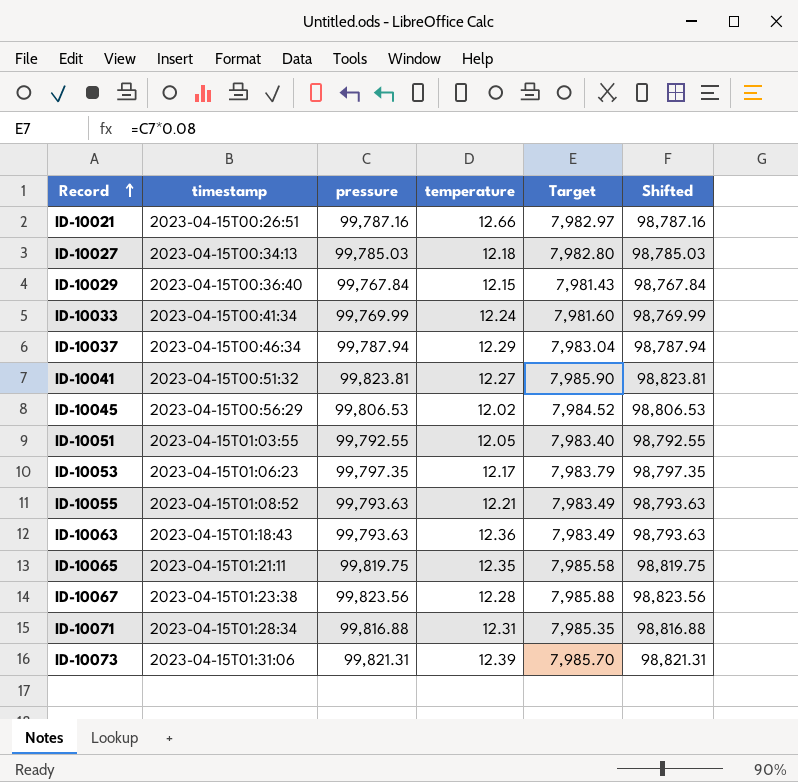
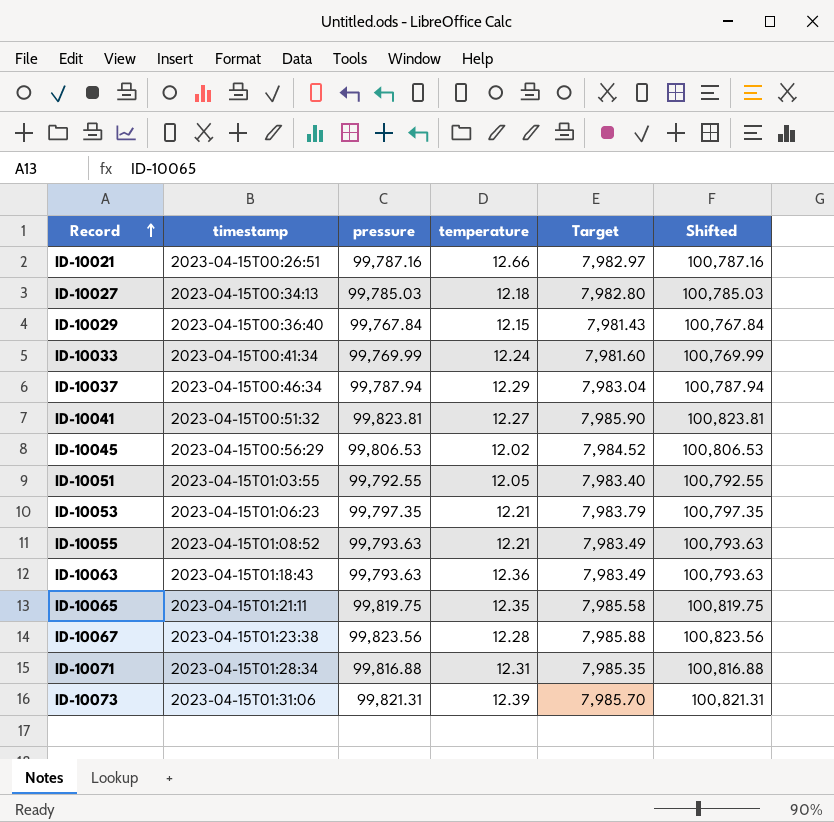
column Shifted | formula: [pressure] - 1000 -> [pressure] + 1000
ID-10053 | temperature: 12.17 -> 12.21

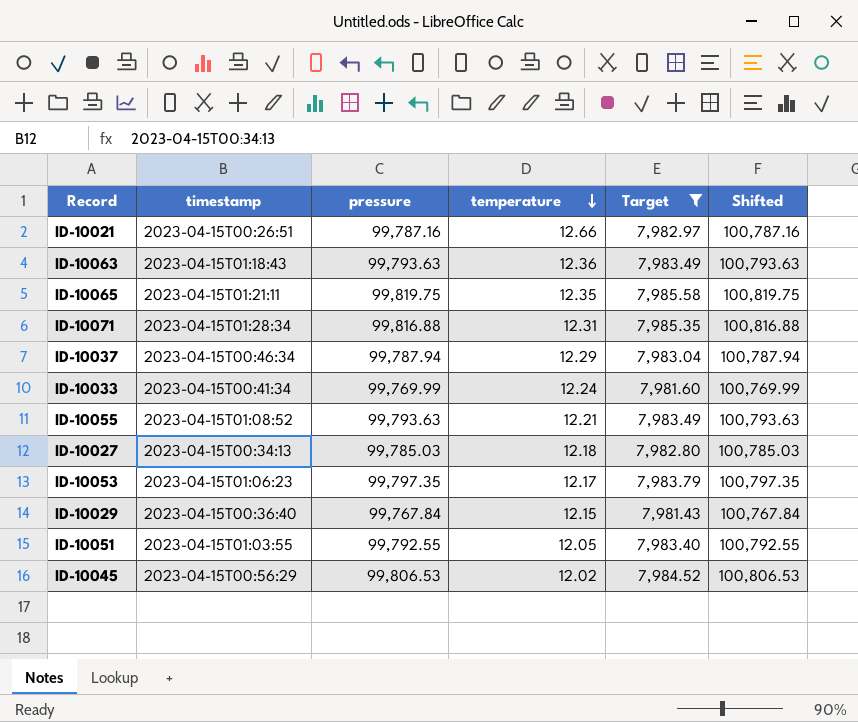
filter: none -> Target <= 7,985.58
row order: Record ascending -> temperature descending
ID-10053 | temperature: 12.21 -> 12.17

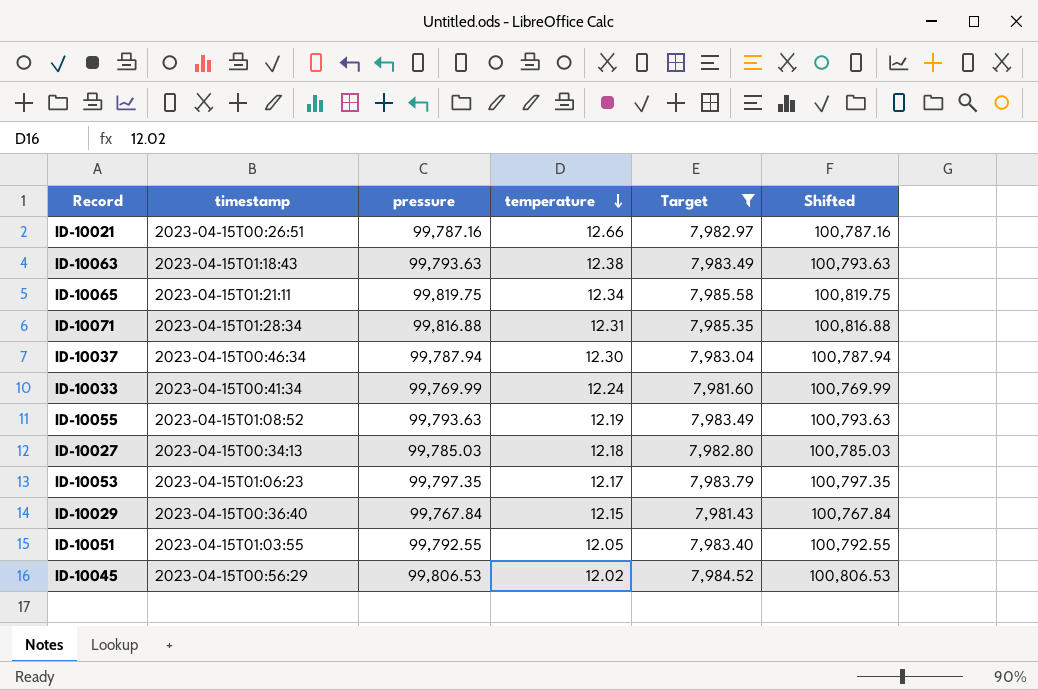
ID-10063 | temperature: 12.36 -> 12.38
ID-10065 | temperature: 12.35 -> 12.34
ID-10037 | temperature: 12.29 -> 12.30
ID-10055 | temperature: 12.21 -> 12.19

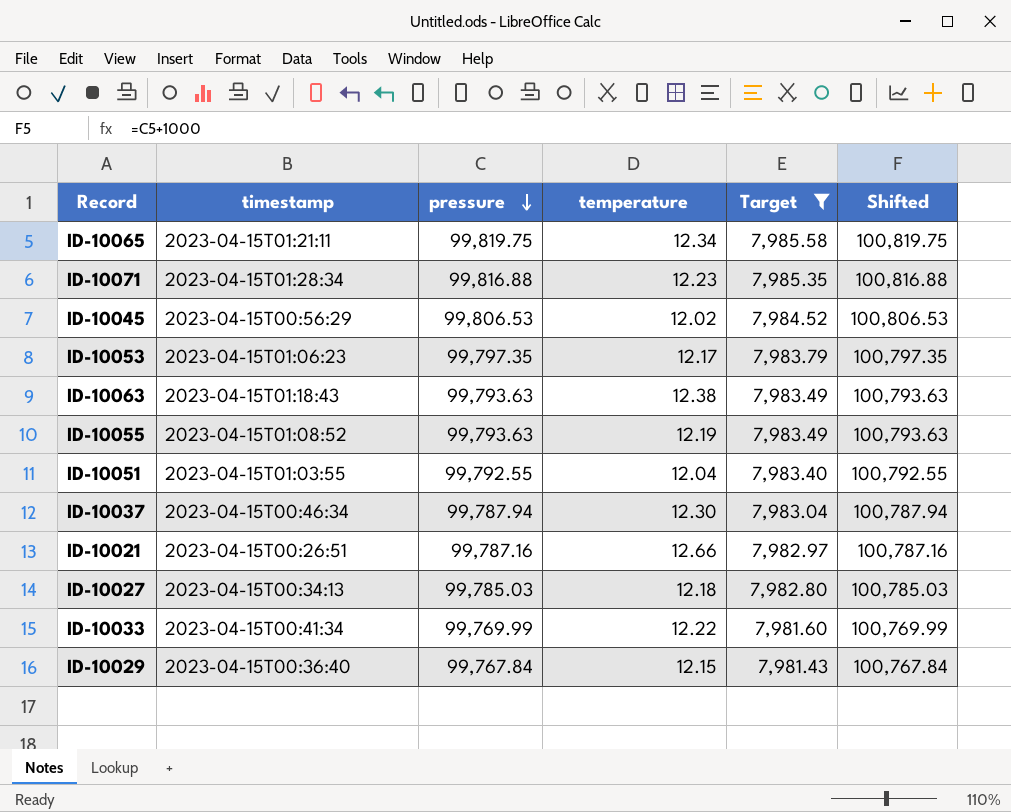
row order: temperature descending -> pressure descending
ID-10071 | temperature: 12.31 -> 12.23
ID-10051 | temperature: 12.05 -> 12.04
ID-10033 | temperature: 12.24 -> 12.22

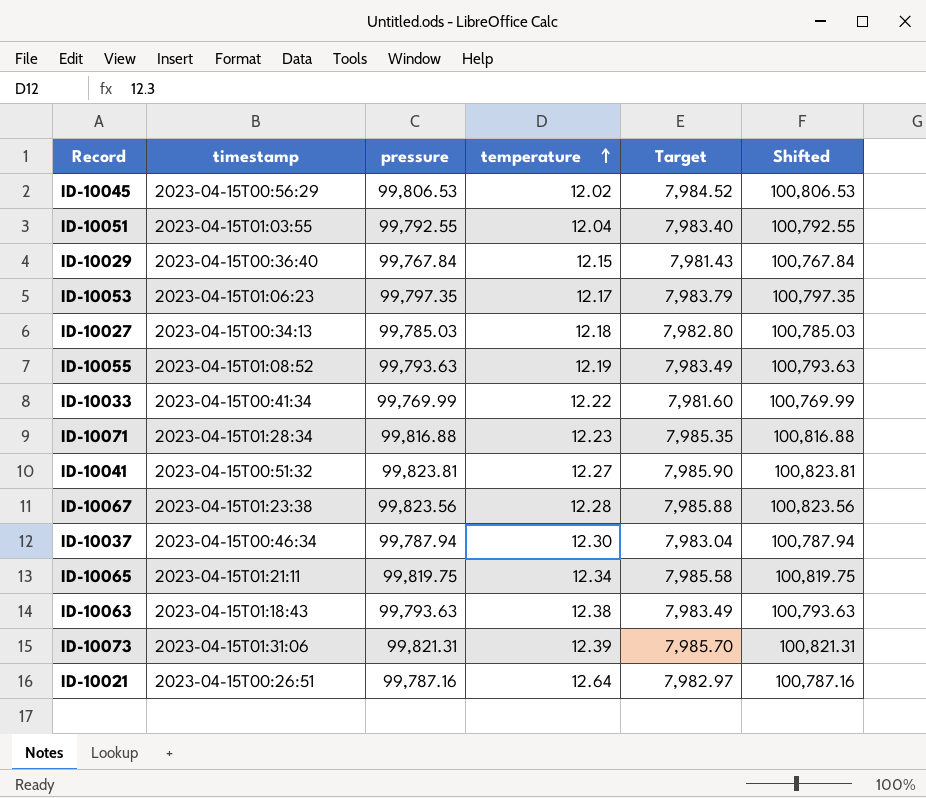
filter: Target <= 7,985.58 -> none
row order: pressure descending -> temperature ascending
ID-10021 | temperature: 12.66 -> 12.64

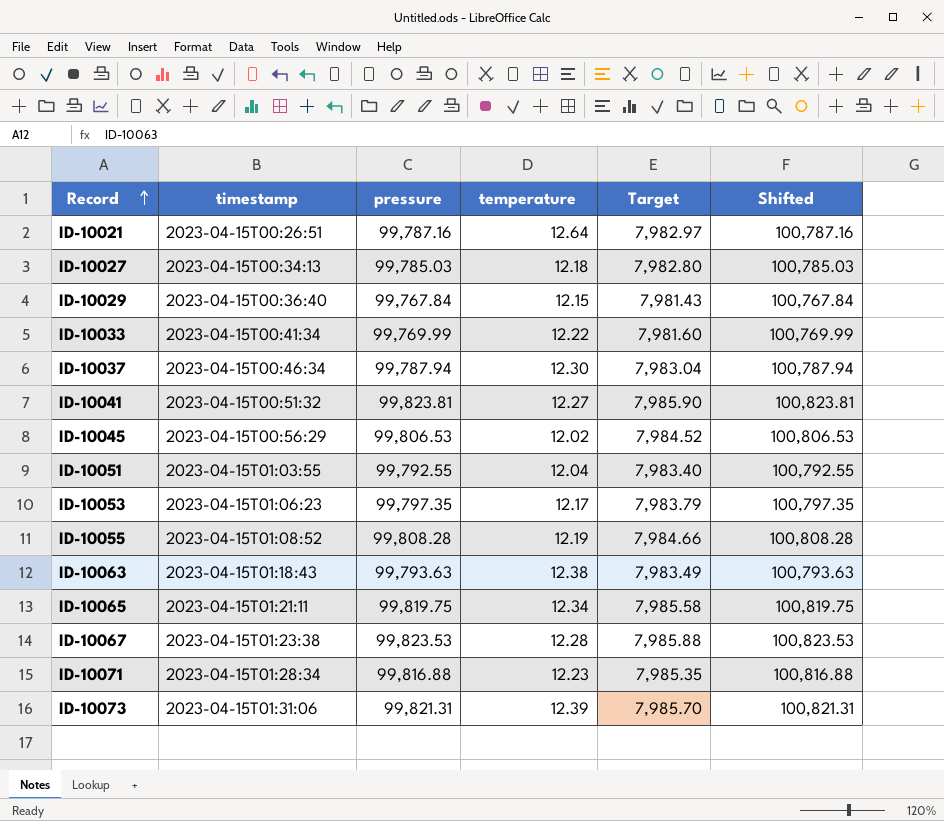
row order: temperature ascending -> Record ascending
ID-10055 | pressure: 99,793.63 -> 99,808.28
ID-10055 | Target: 7,983.49 -> 7,984.66
ID-10055 | Shifted: 100,793.63 -> 100,808.28
ID-10067 | pressure: 99,823.56 -> 99,823.53
ID-10067 | Shifted: 100,823.56 -> 100,823.53

